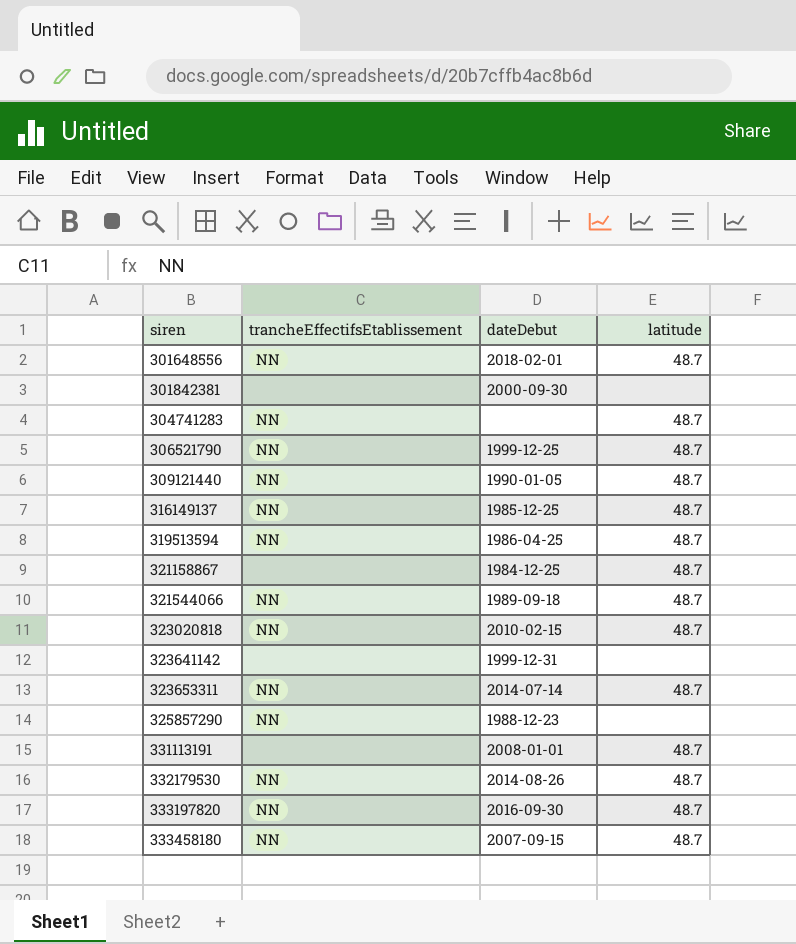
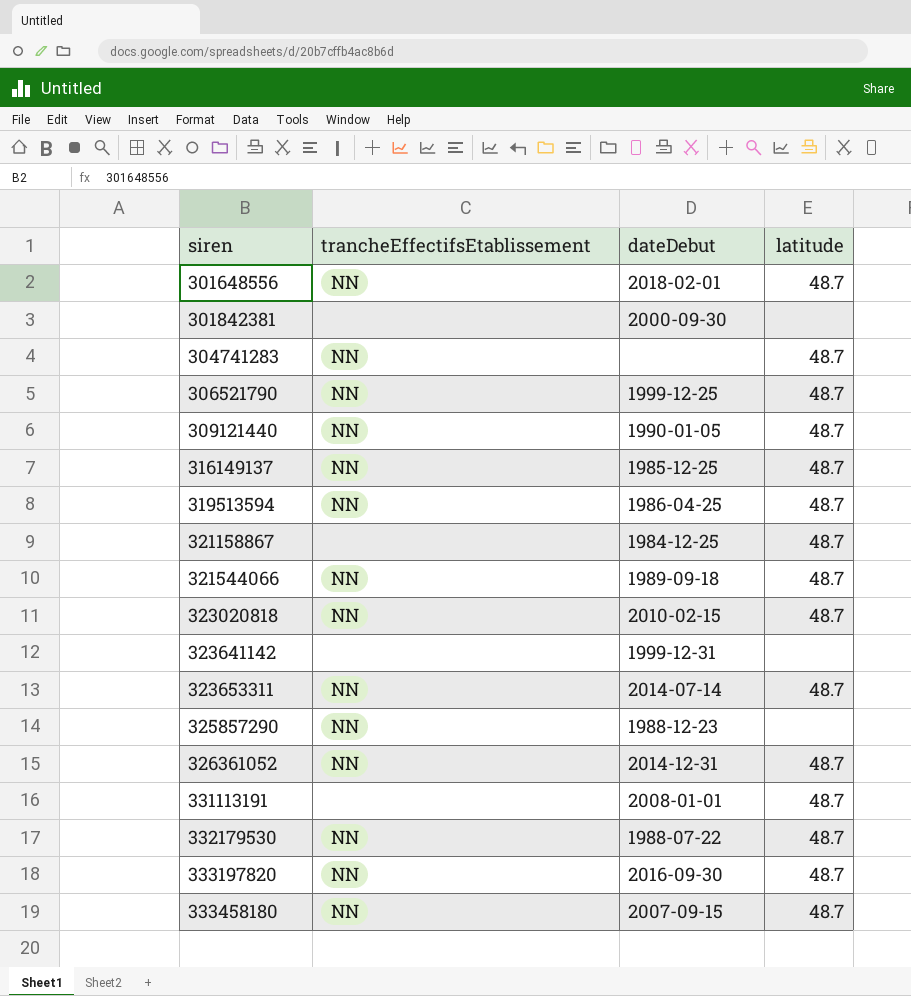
row 326361052: none -> NN | 2014-12-31 | 48.7
332179530 | dateDebut: 2014-08-26 -> 1988-07-22

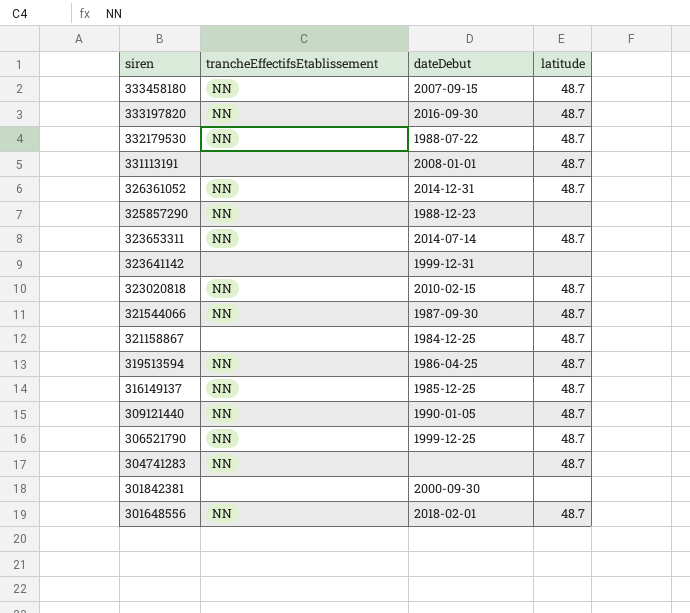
row order: siren ascending -> siren descending
321544066 | dateDebut: 1989-09-18 -> 1987-09-30

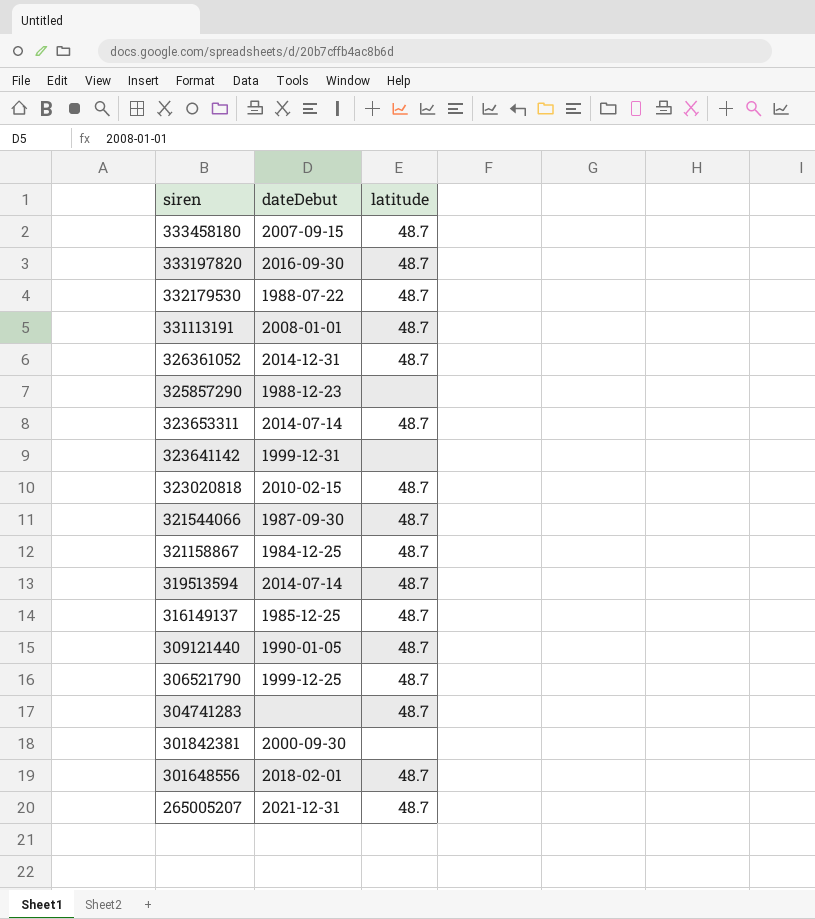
column trancheEffectifsEtablissement | position: 2 -> none
319513594 | dateDebut: 1986-04-25 -> 2014-07-14
row 265005207: none -> 2021-12-31 | 48.7

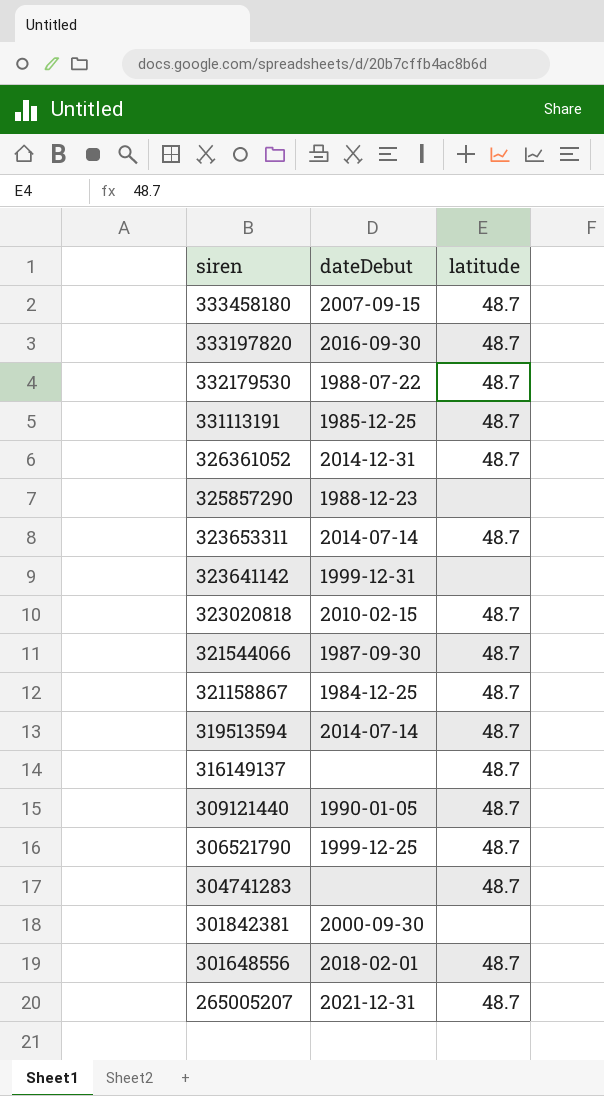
331113191 | dateDebut: 2008-01-01 -> 1985-12-25
316149137 | dateDebut: 1985-12-25 -> none

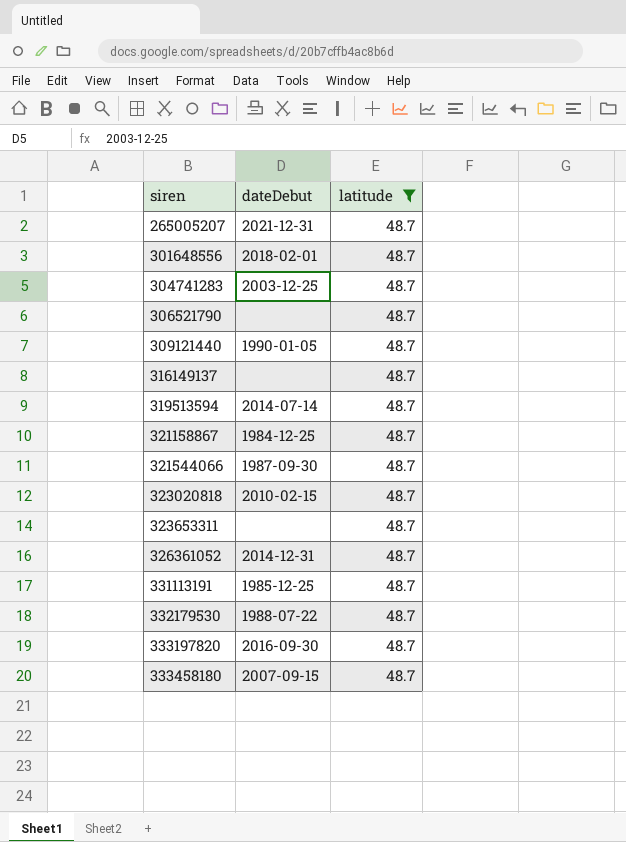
filter: none -> latitude = 48.7
row order: siren descending -> siren ascending
304741283 | dateDebut: none -> 2003-12-25
306521790 | dateDebut: 1999-12-25 -> none
323653311 | dateDebut: 2014-07-14 -> none

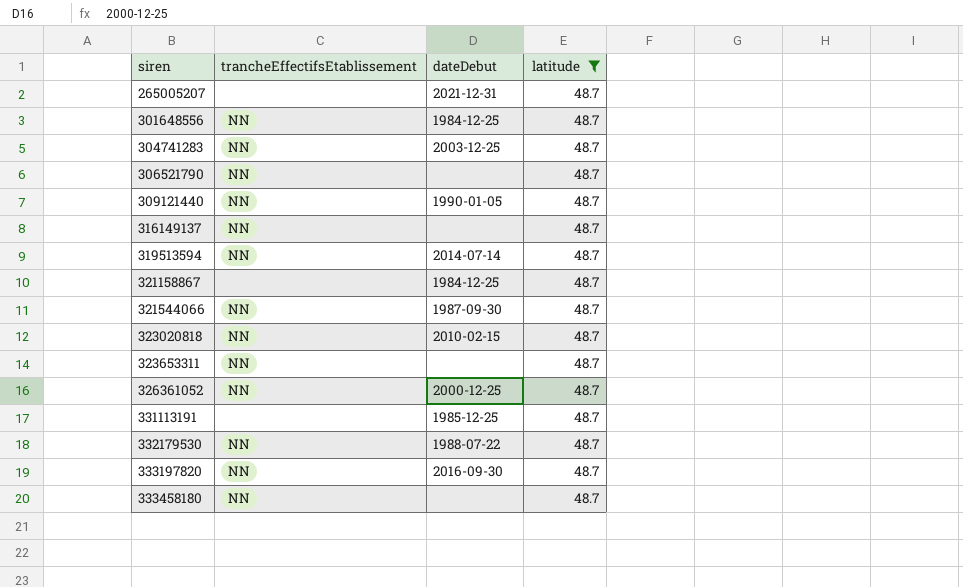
column trancheEffectifsEtablissement | position: none -> 2
301648556 | dateDebut: 2018-02-01 -> 1984-12-25
326361052 | dateDebut: 2014-12-31 -> 2000-12-25
333458180 | dateDebut: 2007-09-15 -> none

